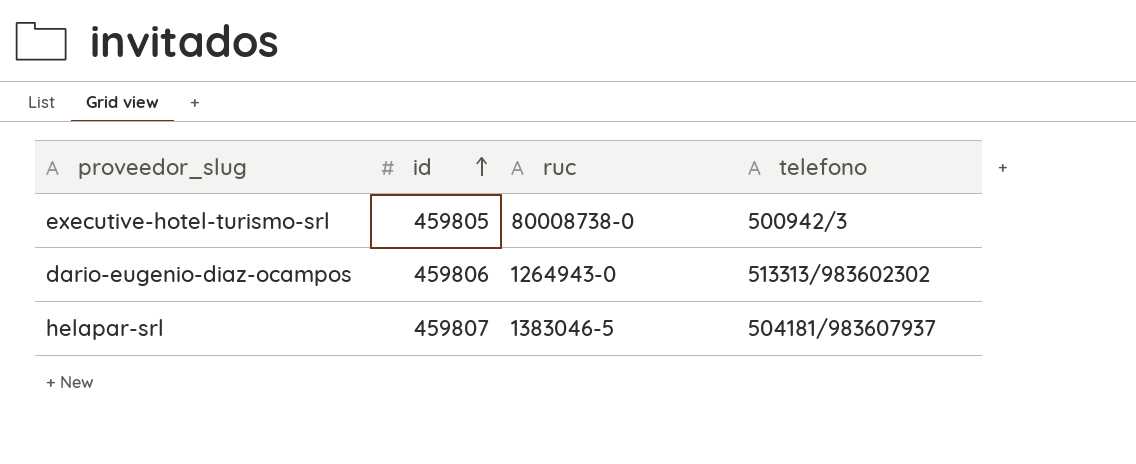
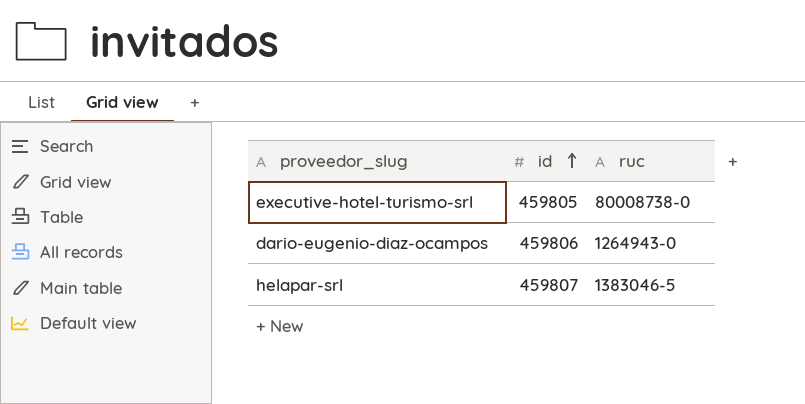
column telefono | position: 4 -> none

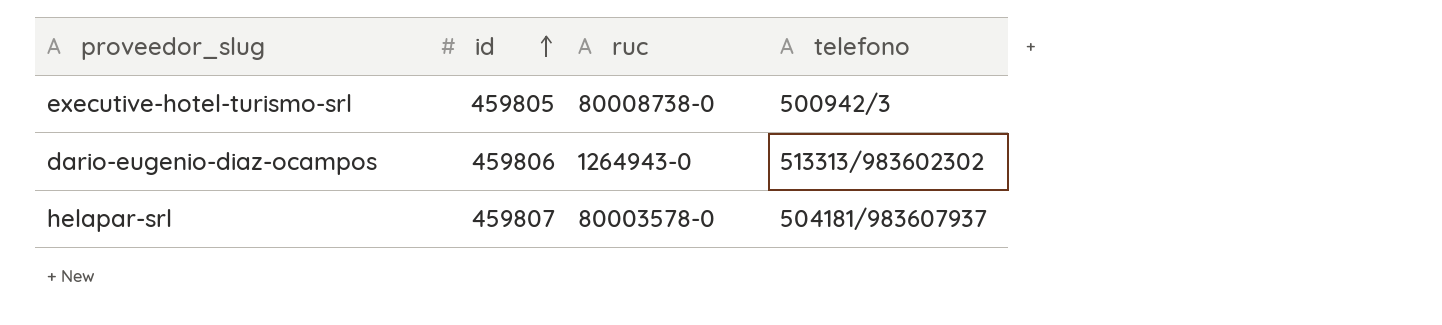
column telefono | position: none -> 4
helapar-srl | ruc: 1383046-5 -> 80003578-0

